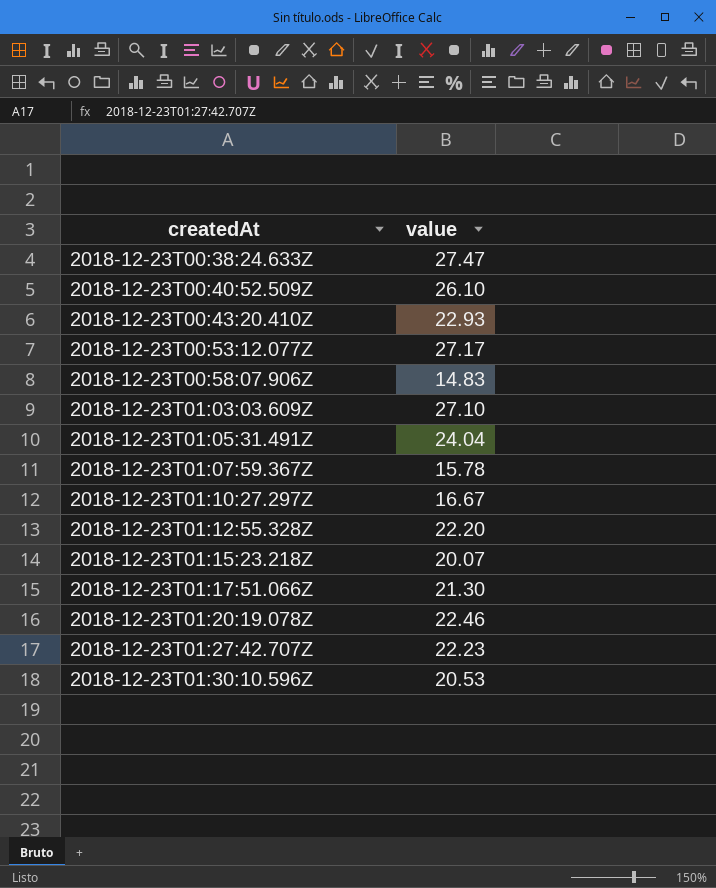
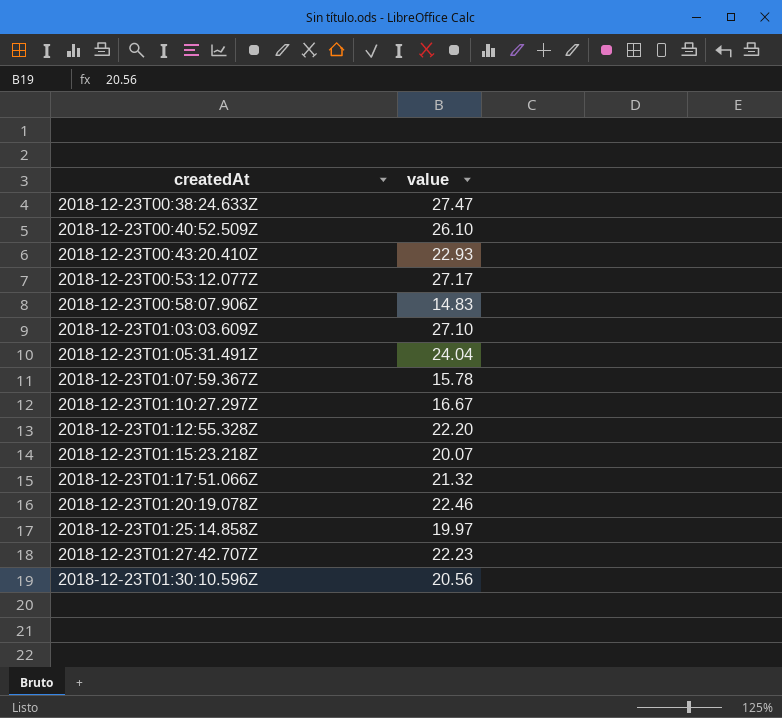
2018-12-23T01:17:51.066Z | value: 21.30 -> 21.32
row 2018-12-23T01:25:14.858Z: none -> 19.97
2018-12-23T01:30:10.596Z | value: 20.53 -> 20.56

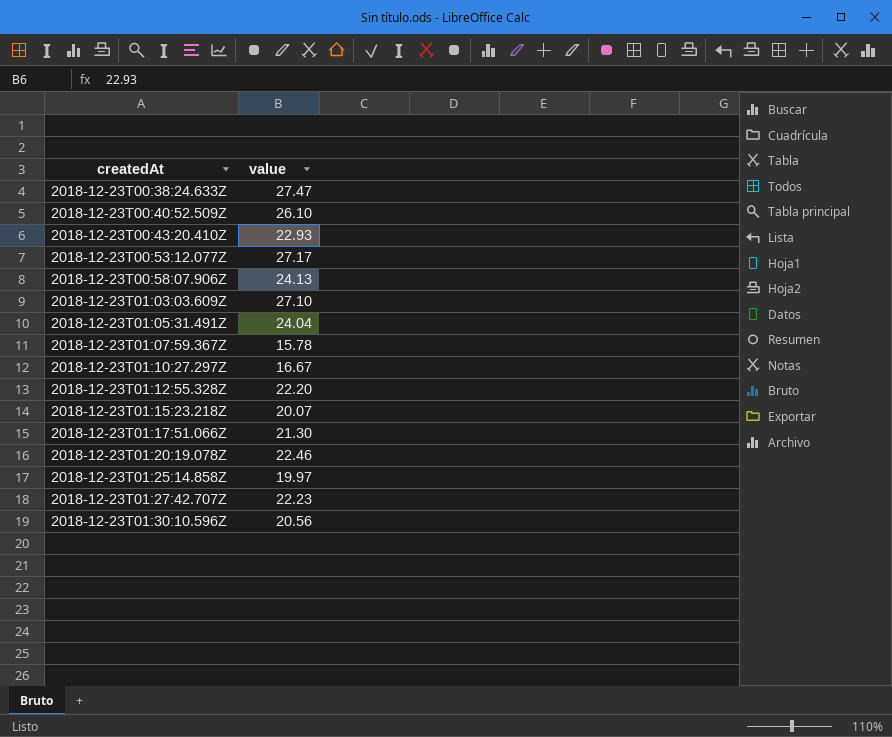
2018-12-23T00:58:07.906Z | value: 14.83 -> 24.13
2018-12-23T01:17:51.066Z | value: 21.32 -> 21.30

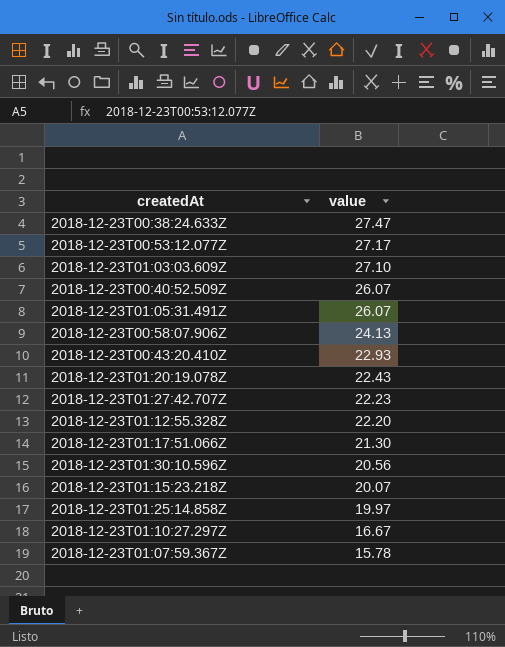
row order: createdAt ascending -> value descending
2018-12-23T00:40:52.509Z | value: 26.10 -> 26.07
2018-12-23T01:05:31.491Z | value: 24.04 -> 26.07
2018-12-23T01:20:19.078Z | value: 22.46 -> 22.43

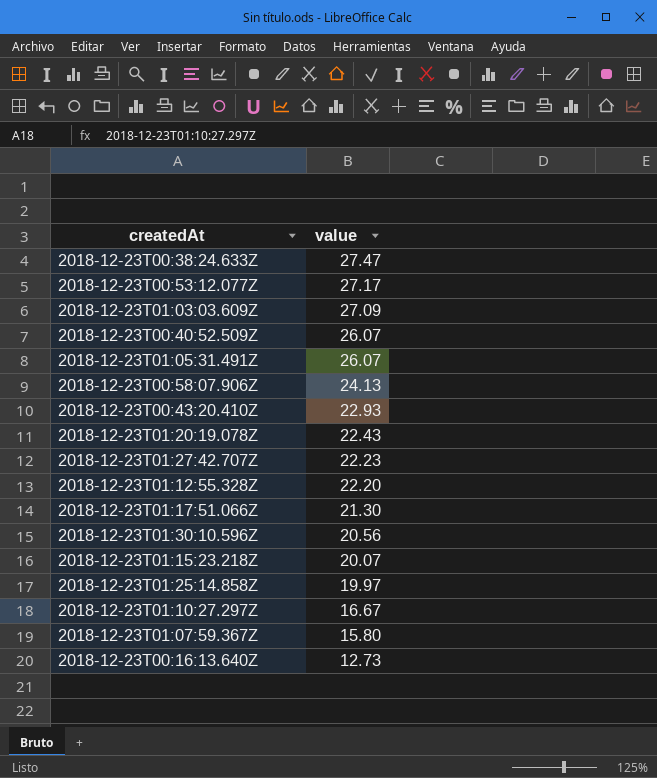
2018-12-23T01:03:03.609Z | value: 27.10 -> 27.09
2018-12-23T01:07:59.367Z | value: 15.78 -> 15.80
row 2018-12-23T00:16:13.640Z: none -> 12.73

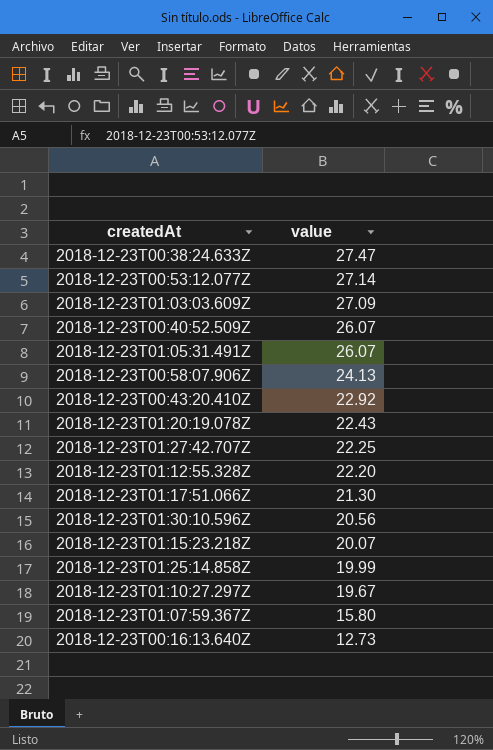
2018-12-23T00:53:12.077Z | value: 27.17 -> 27.14
2018-12-23T00:43:20.410Z | value: 22.93 -> 22.92
2018-12-23T01:27:42.707Z | value: 22.23 -> 22.25
2018-12-23T01:25:14.858Z | value: 19.97 -> 19.99
2018-12-23T01:10:27.297Z | value: 16.67 -> 19.67

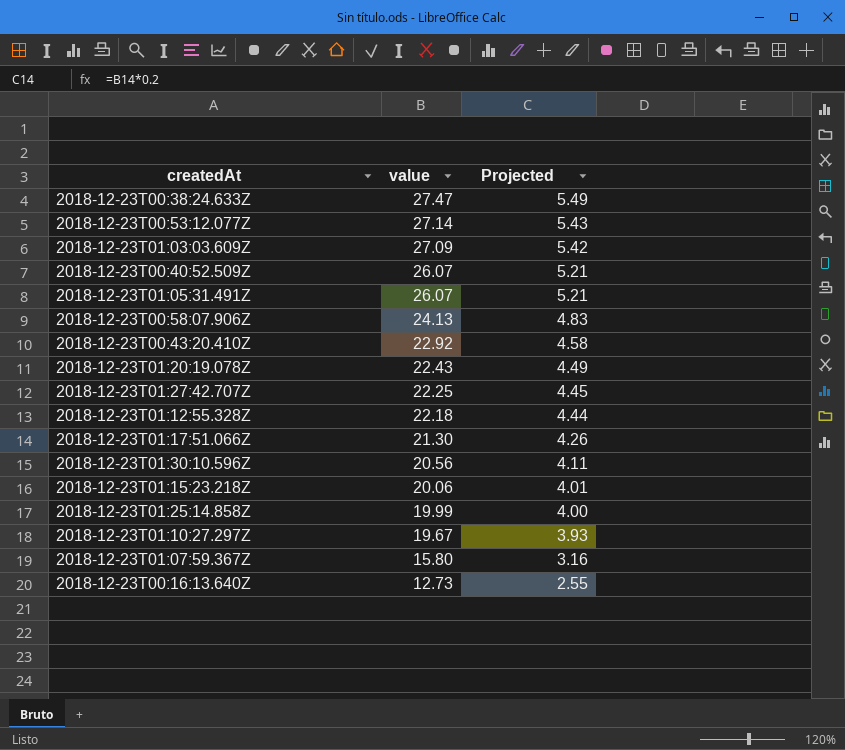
column Projected | formula: none -> [value] * 0.2
2018-12-23T01:12:55.328Z | value: 22.20 -> 22.18
2018-12-23T01:15:23.218Z | value: 20.07 -> 20.06

